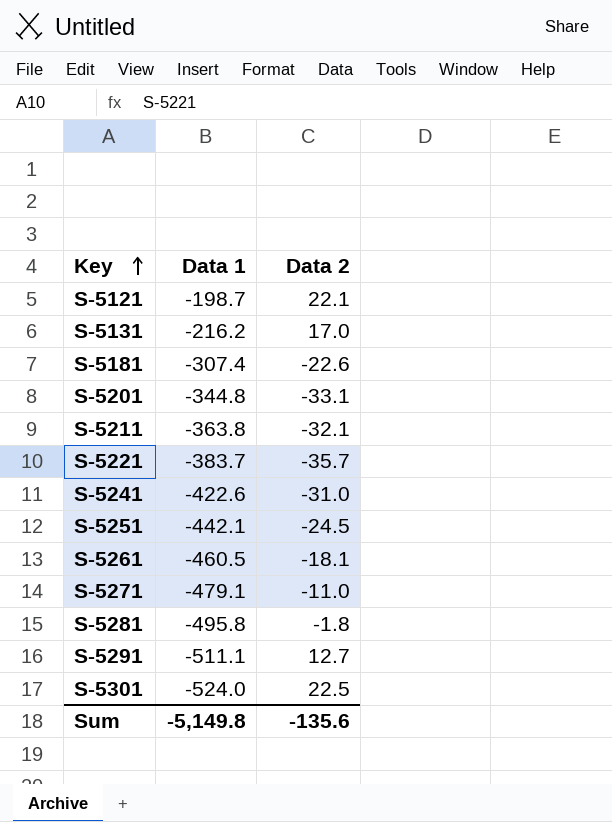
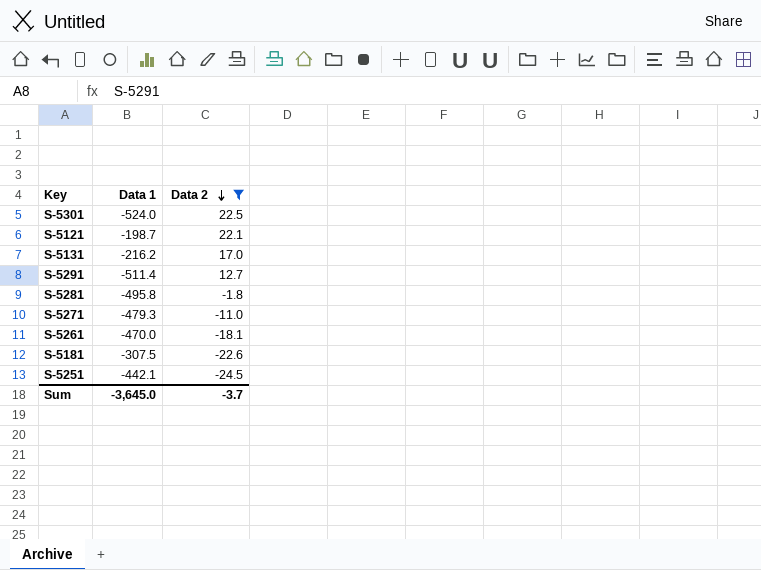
filter: none -> Data 2 >= -24.5
row order: Key ascending -> Data 2 descending
S-5291 | Data 1: -511.1 -> -511.4
S-5271 | Data 1: -479.1 -> -479.3
S-5261 | Data 1: -460.5 -> -470.0
S-5181 | Data 1: -307.4 -> -307.5
Sum | Data 1: -5,149.8 -> -3,645.0
Sum | Data 2: -135.6 -> -3.7

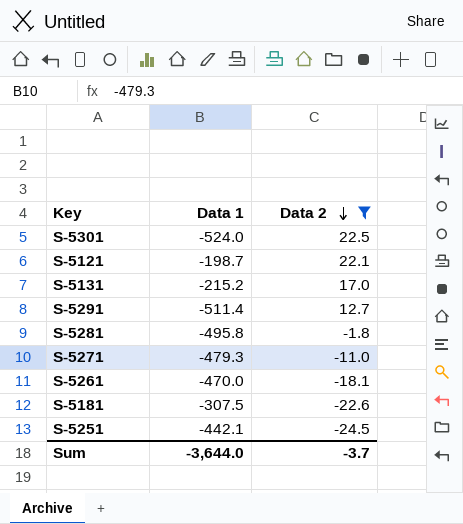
S-5131 | Data 1: -216.2 -> -215.2
Sum | Data 1: -3,645.0 -> -3,644.0

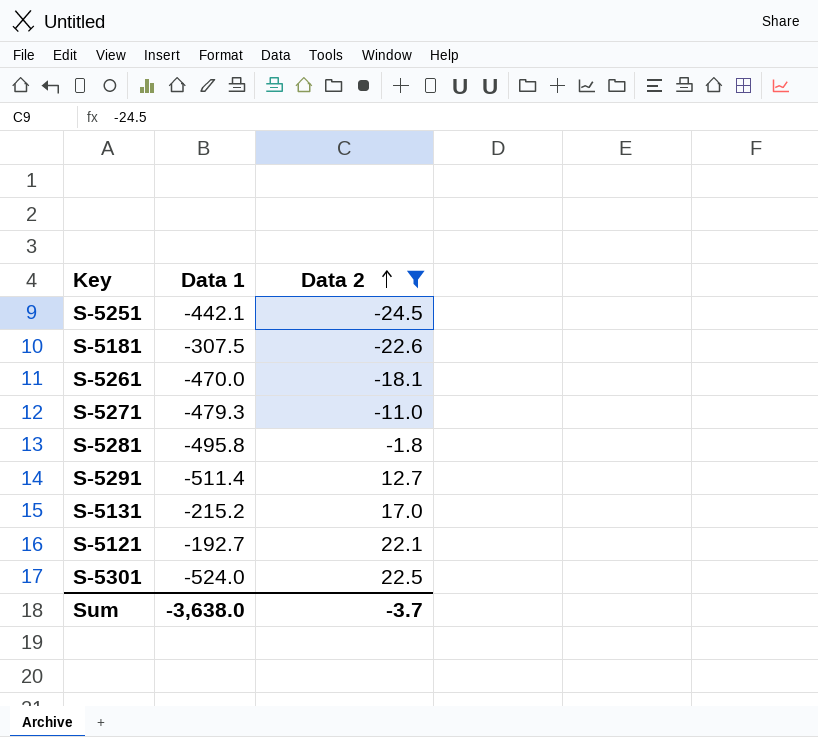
row order: Data 2 descending -> Data 2 ascending
S-5121 | Data 1: -198.7 -> -192.7
Sum | Data 1: -3,644.0 -> -3,638.0

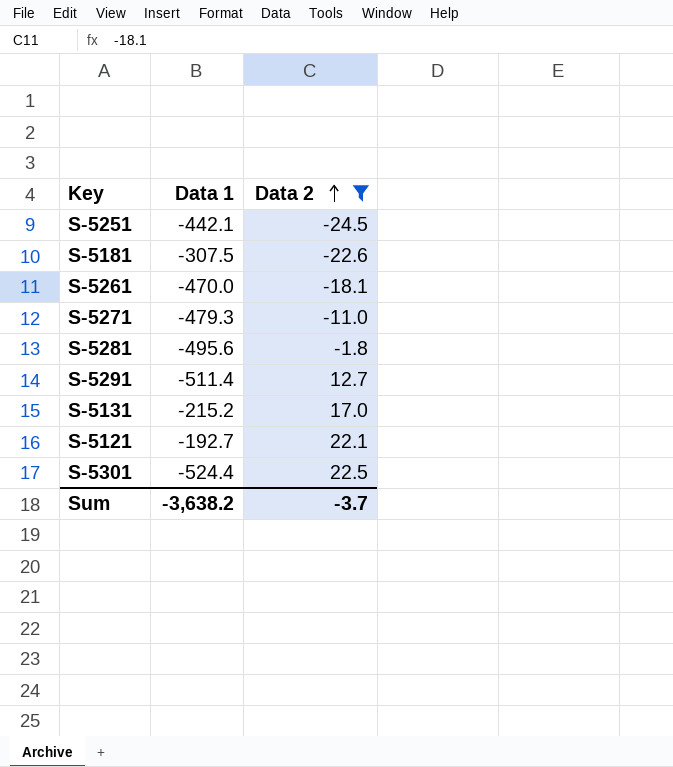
S-5281 | Data 1: -495.8 -> -495.6
S-5301 | Data 1: -524.0 -> -524.4
Sum | Data 1: -3,638.0 -> -3,638.2

